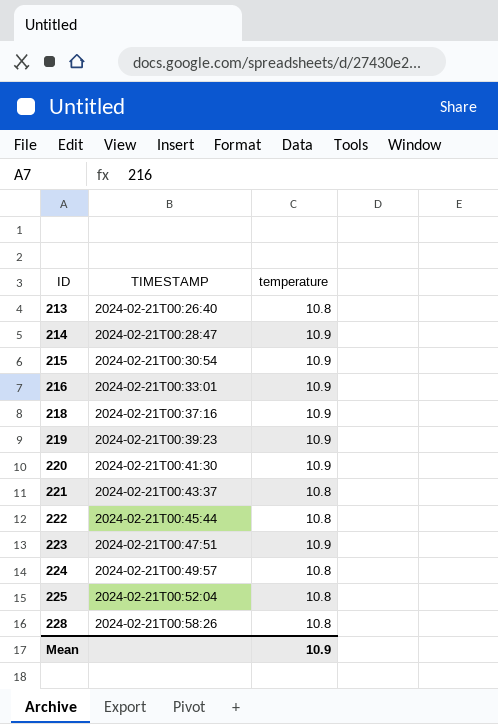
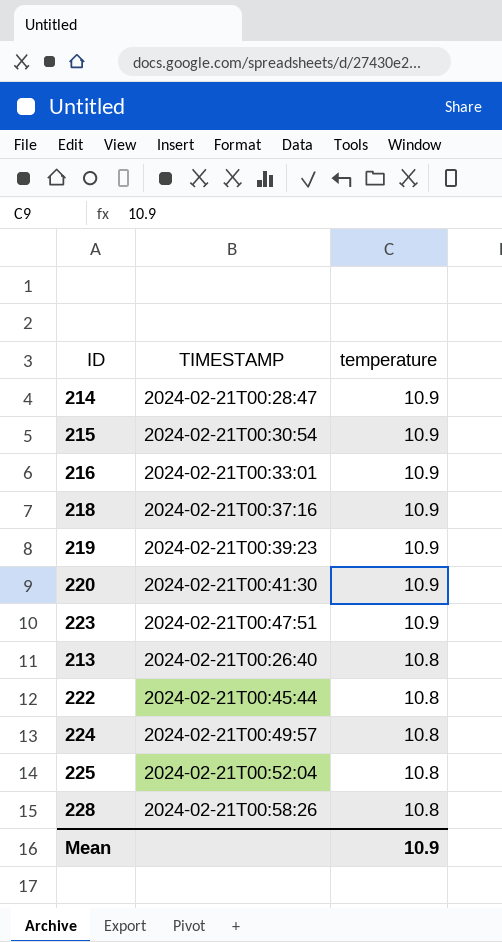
row order: ID ascending -> temperature descending
row 221: 2024-02-21T00:43:37 | 10.8 -> none

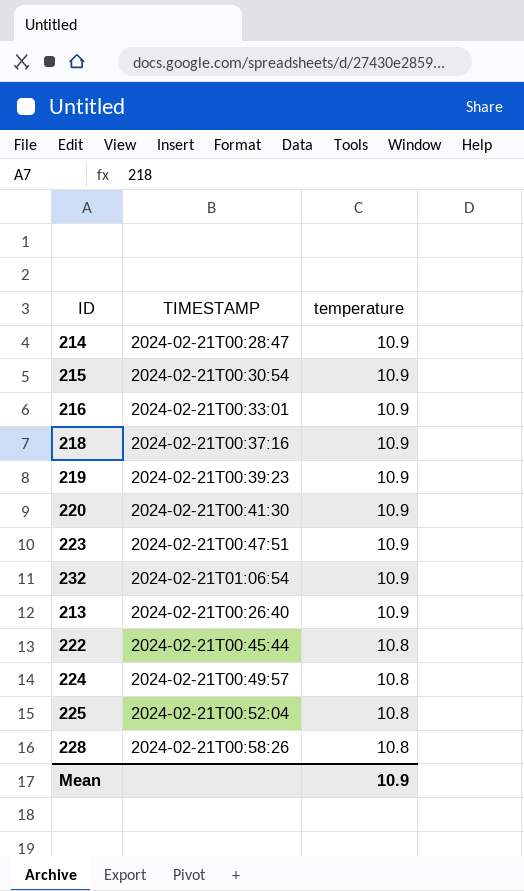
row 232: none -> 2024-02-21T01:06:54 | 10.9
213 | temperature: 10.8 -> 10.9

